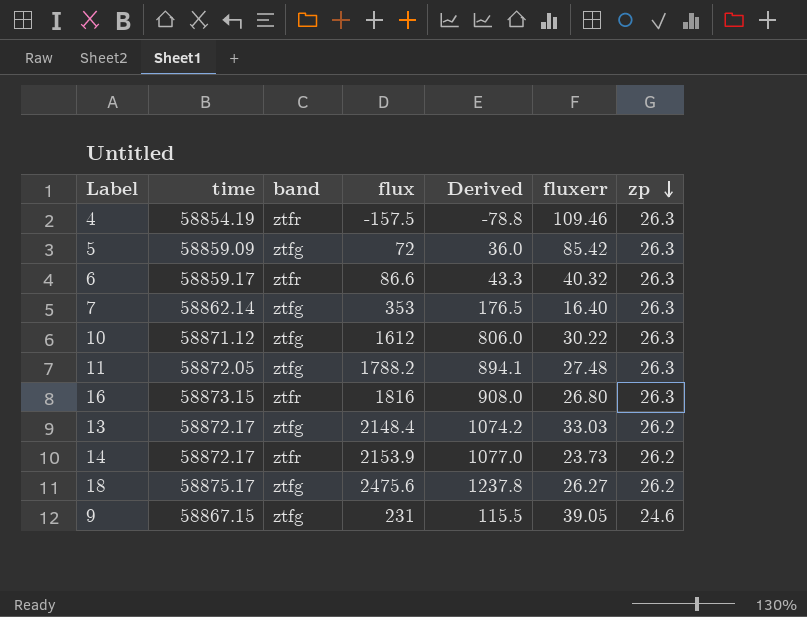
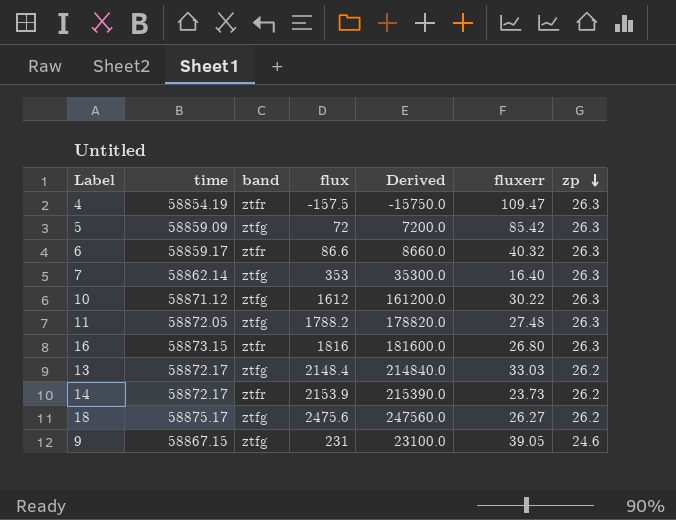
column Derived | formula: [flux] * 0.5 -> [flux] * 100
4 | fluxerr: 109.46 -> 109.47

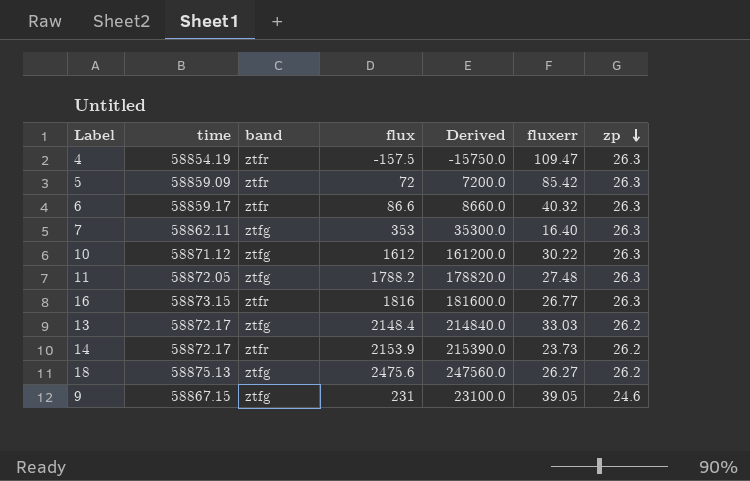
5 | band: ztfg -> ztfr
7 | time: 58862.14 -> 58862.11
16 | fluxerr: 26.80 -> 26.77
18 | time: 58875.17 -> 58875.13

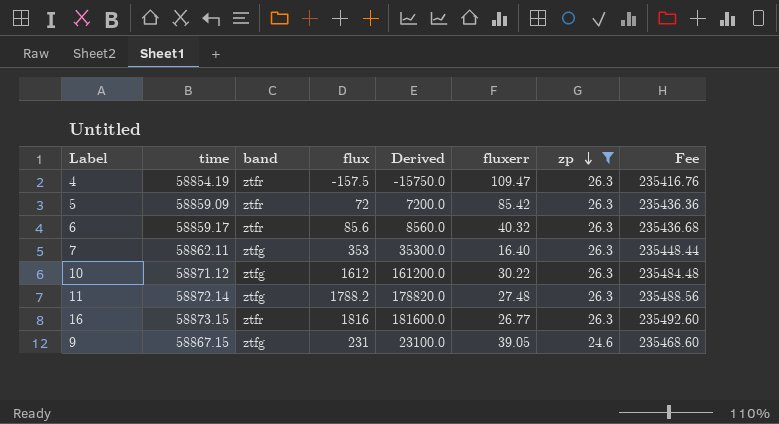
filter: none -> zp != 26.2
column Fee | formula: none -> [time] * 4
6 | flux: 86.6 -> 85.6
6 | Derived: 8660.0 -> 8560.0
11 | time: 58872.05 -> 58872.14

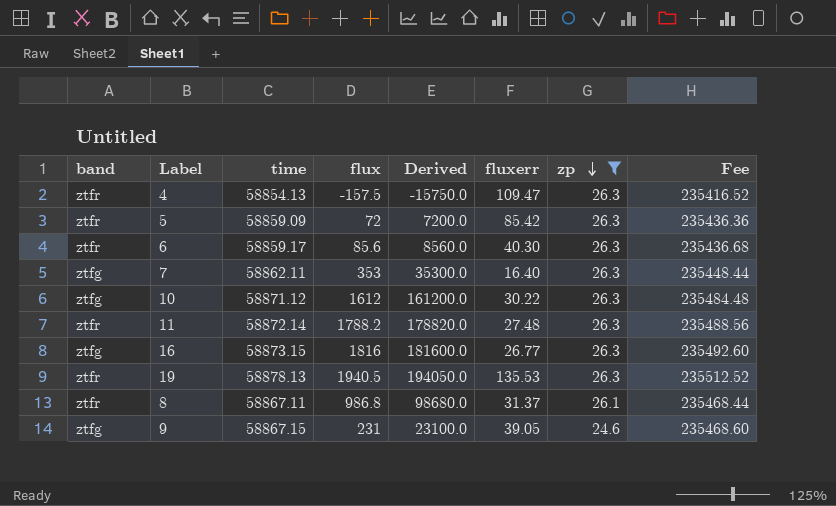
column band | position: 3 -> 1
4 | time: 58854.19 -> 58854.13
4 | Fee: 235416.76 -> 235416.52
6 | fluxerr: 40.32 -> 40.30
11 | band: ztfg -> ztfr
16 | band: ztfr -> ztfg
row 19: none -> ztfr | 58878.13 | 1940.5 | 194050.0 | 135.53 | 26.3 | 235512.52
row 8: none -> ztfr | 58867.11 | 986.8 | 98680.0 | 31.37 | 26.1 | 235468.44

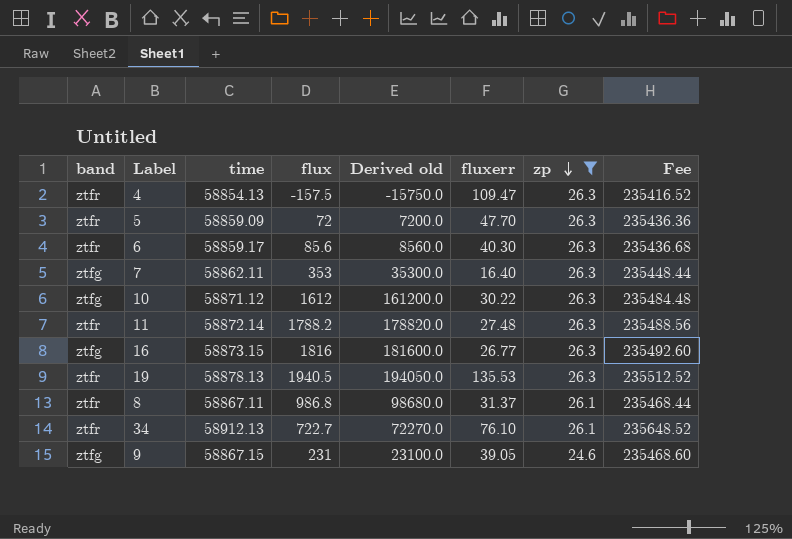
column name: Derived -> Derived old
5 | fluxerr: 85.42 -> 47.70
row 34: none -> ztfr | 58912.13 | 722.7 | 72270.0 | 76.10 | 26.1 | 235648.52

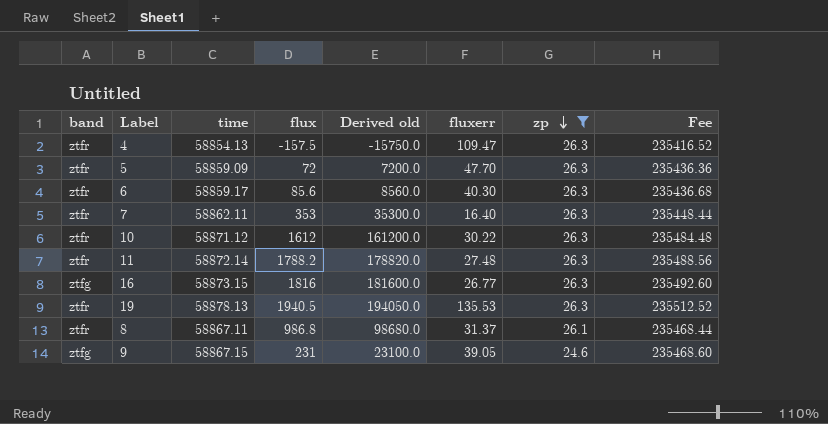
row 34: ztfr | 58912.13 | 722.7 | 72270.0 | 76.10 | 26.1 | 235648.52 -> none
7 | band: ztfg -> ztfr
10 | band: ztfg -> ztfr

